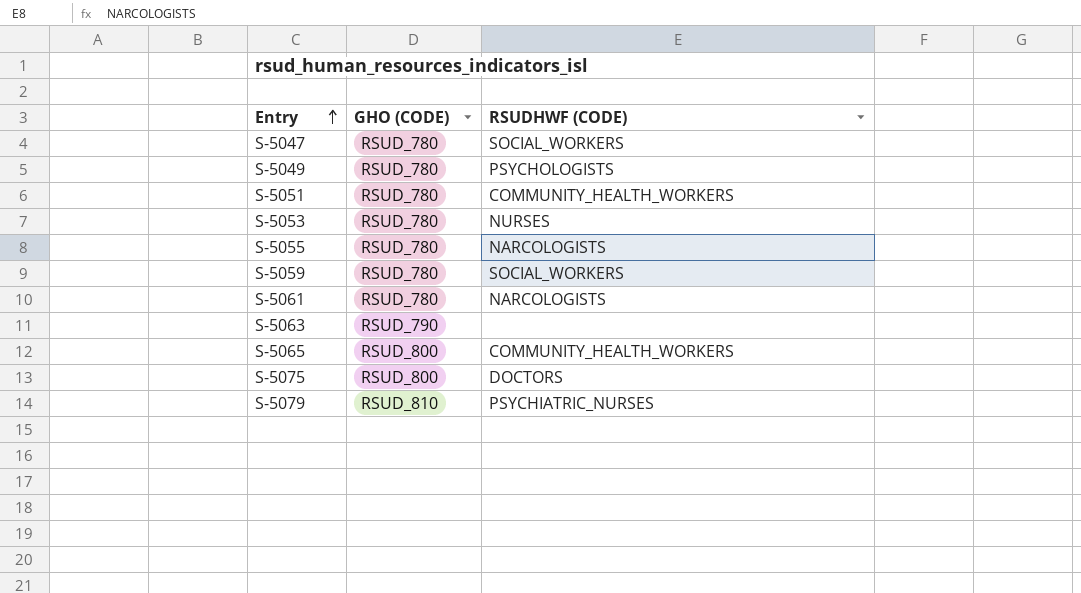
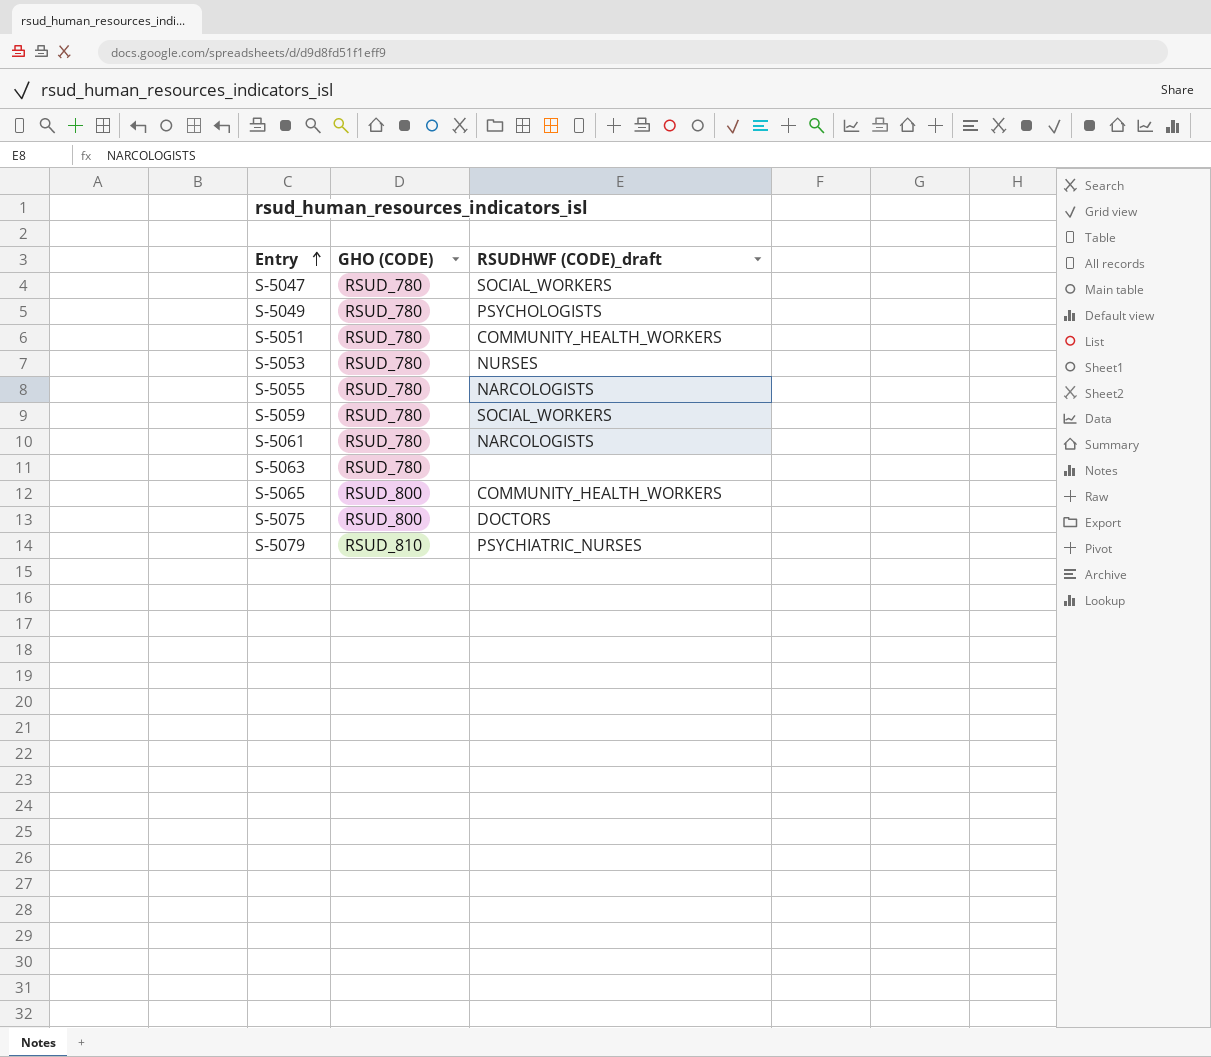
column name: RSUDHWF (CODE) -> RSUDHWF (CODE)_draft
S-5063 | GHO (CODE): RSUD_790 -> RSUD_780

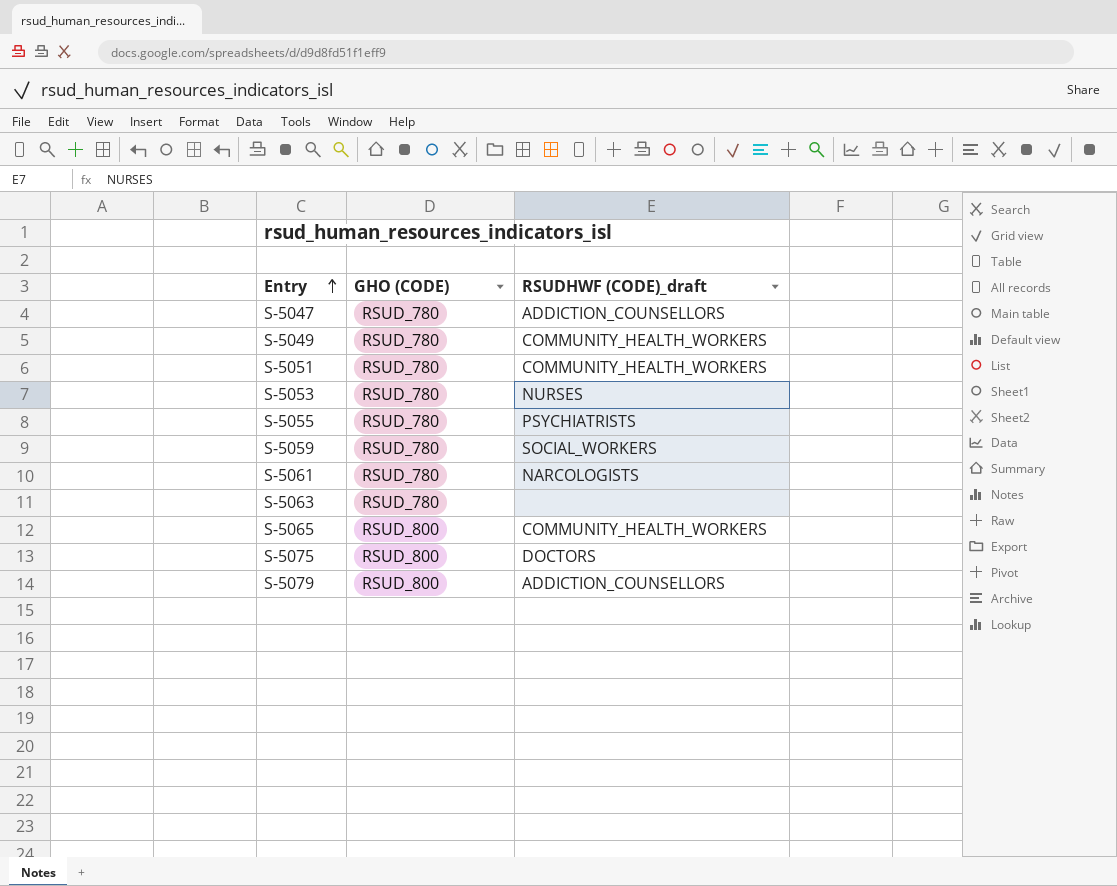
S-5047 | RSUDHWF (CODE)_draft: SOCIAL_WORKERS -> ADDICTION_COUNSELLORS
S-5049 | RSUDHWF (CODE)_draft: PSYCHOLOGISTS -> COMMUNITY_HEALTH_WORKERS
S-5055 | RSUDHWF (CODE)_draft: NARCOLOGISTS -> PSYCHIATRISTS
S-5079 | GHO (CODE): RSUD_810 -> RSUD_800
S-5079 | RSUDHWF (CODE)_draft: PSYCHIATRIC_NURSES -> ADDICTION_COUNSELLORS

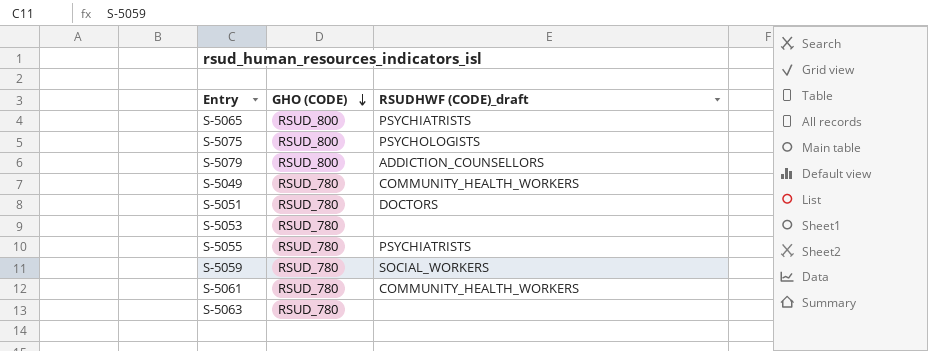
row order: Entry ascending -> GHO (CODE) descending
row S-5047: RSUD_780 | ADDICTION_COUNSELLORS -> none
S-5065 | RSUDHWF (CODE)_draft: COMMUNITY_HEALTH_WORKERS -> PSYCHIATRISTS
S-5075 | RSUDHWF (CODE)_draft: DOCTORS -> PSYCHOLOGISTS
S-5051 | RSUDHWF (CODE)_draft: COMMUNITY_HEALTH_WORKERS -> DOCTORS
S-5053 | RSUDHWF (CODE)_draft: NURSES -> none
S-5061 | RSUDHWF (CODE)_draft: NARCOLOGISTS -> COMMUNITY_HEALTH_WORKERS

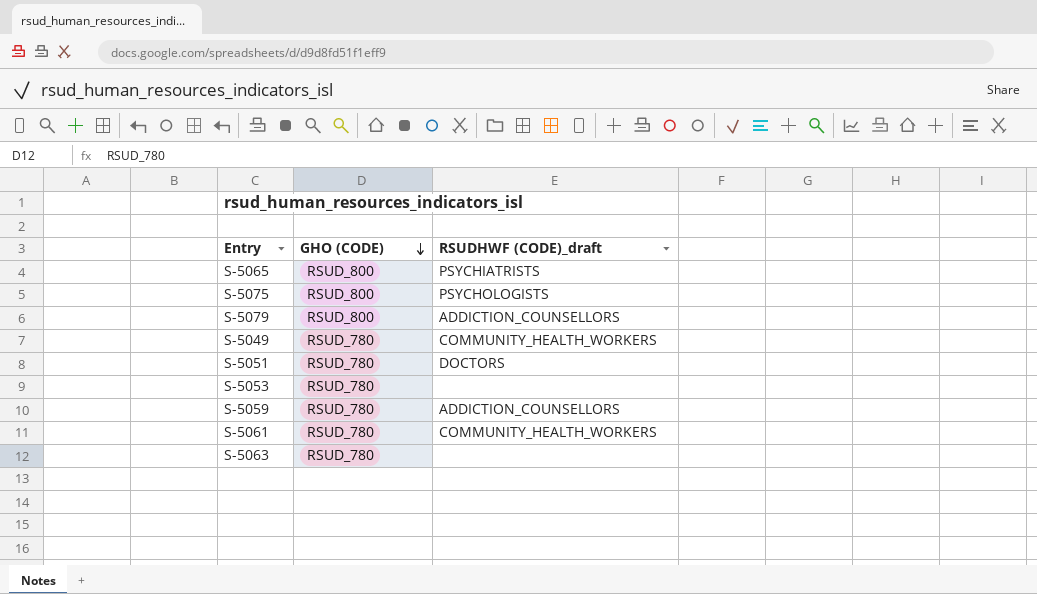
row S-5055: RSUD_780 | PSYCHIATRISTS -> none
S-5059 | RSUDHWF (CODE)_draft: SOCIAL_WORKERS -> ADDICTION_COUNSELLORS

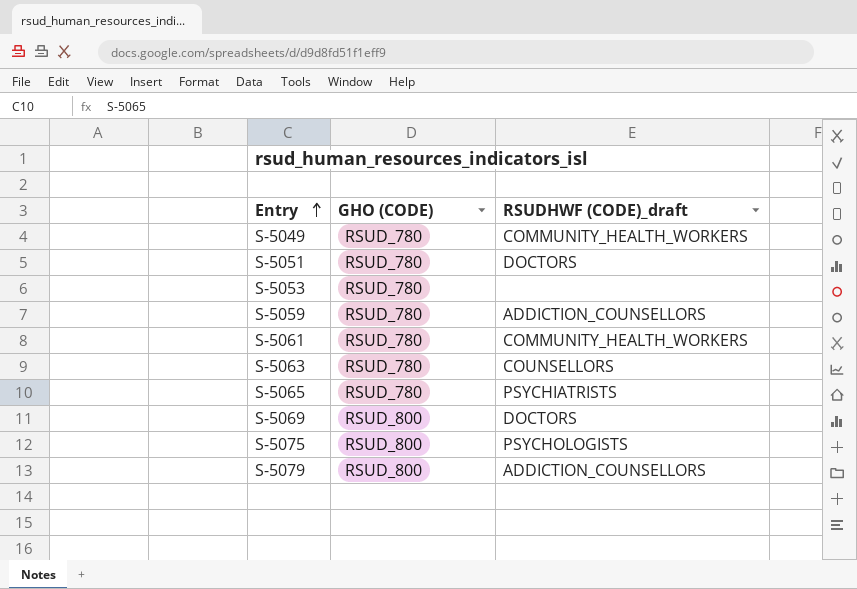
row order: GHO (CODE) descending -> Entry ascending
S-5063 | RSUDHWF (CODE)_draft: none -> COUNSELLORS
S-5065 | GHO (CODE): RSUD_800 -> RSUD_780
row S-5069: none -> RSUD_800 | DOCTORS

